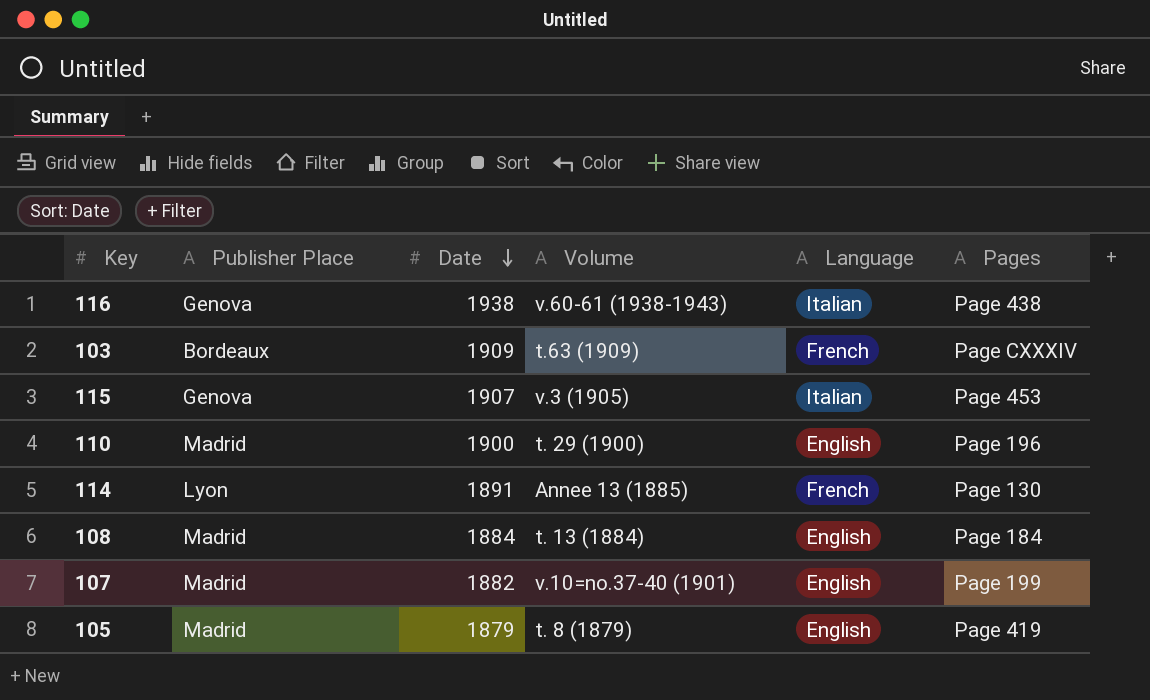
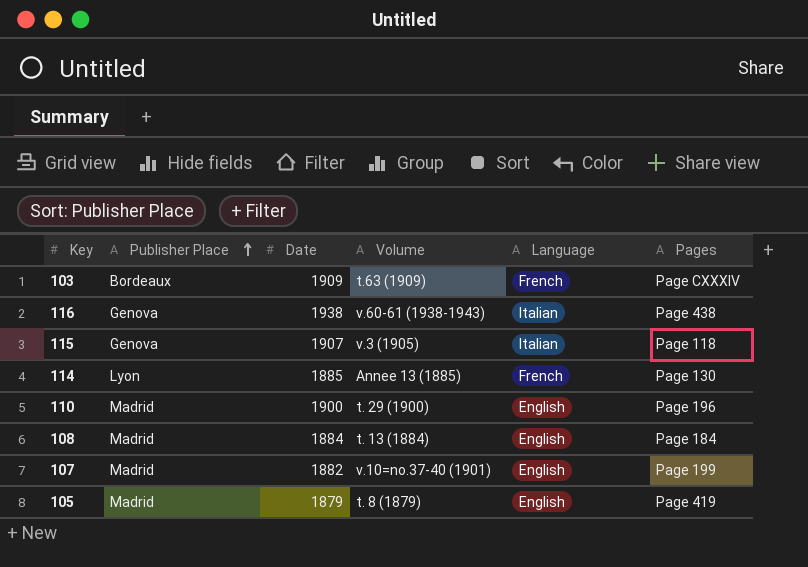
row order: Date descending -> Publisher Place ascending
115 | Pages: Page 453 -> Page 118
114 | Date: 1891 -> 1885

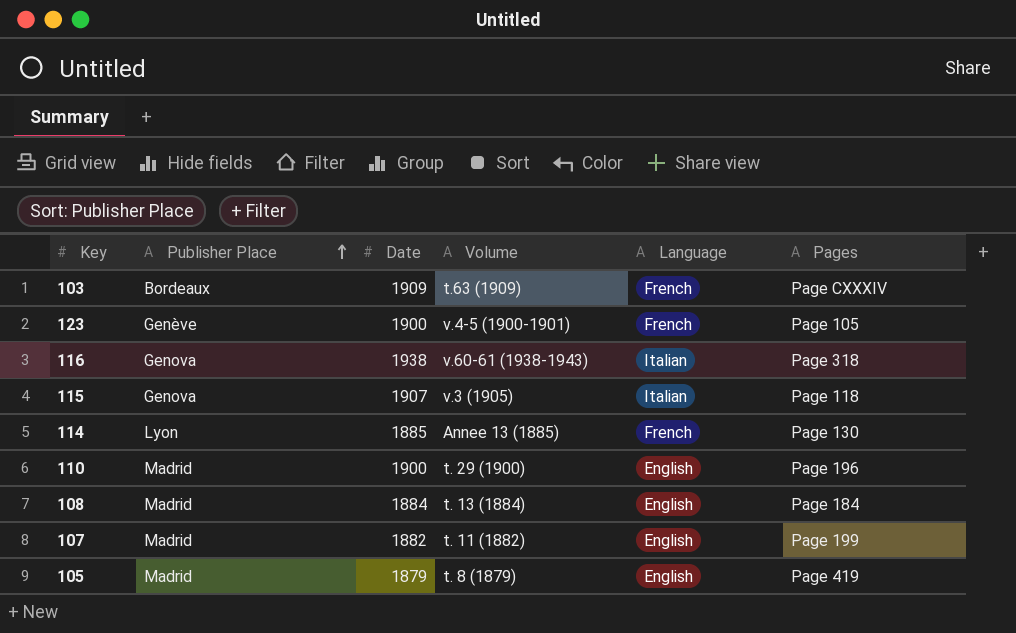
row 123: none -> Genève | 1900 | v.4-5 (1900-1901) | French | Page 105
116 | Pages: Page 438 -> Page 318
107 | Volume: v.10=no.37-40 (1901) -> t. 11 (1882)

